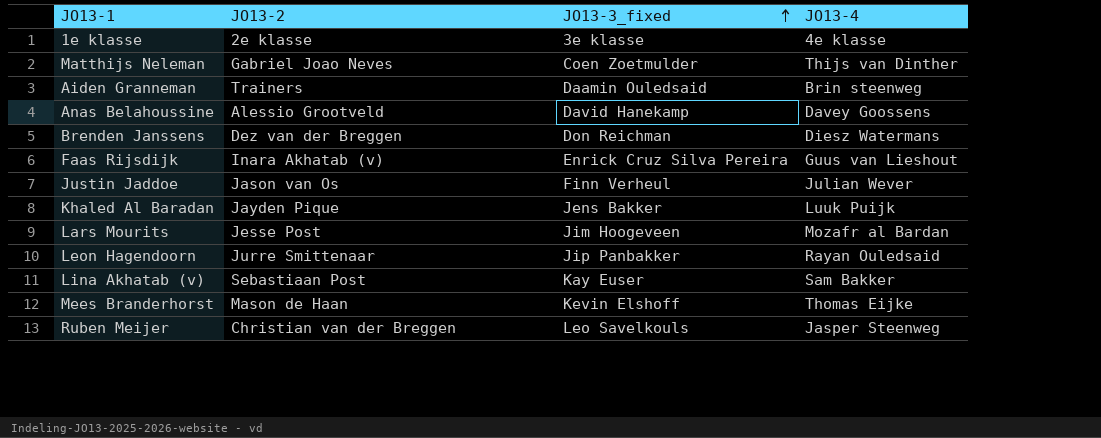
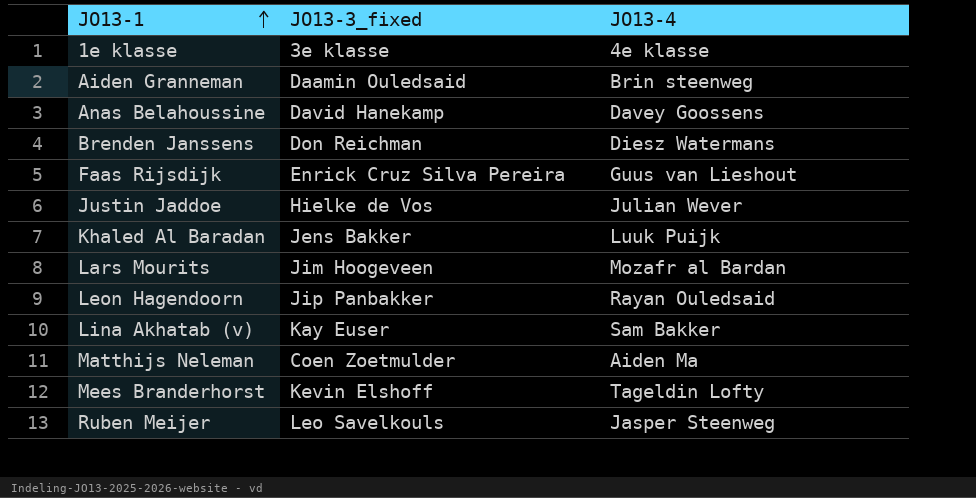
row order: JO13-3_fixed ascending -> JO13-1 ascending
column JO13-2 | position: 2 -> none
Justin Jaddoe | JO13-3_fixed: Finn Verheul -> Hielke de Vos
Matthijs Neleman | JO13-4: Thijs van Dinther -> Aiden Ma
Mees Branderhorst | JO13-4: Thomas Eijke -> Tageldin Lofty

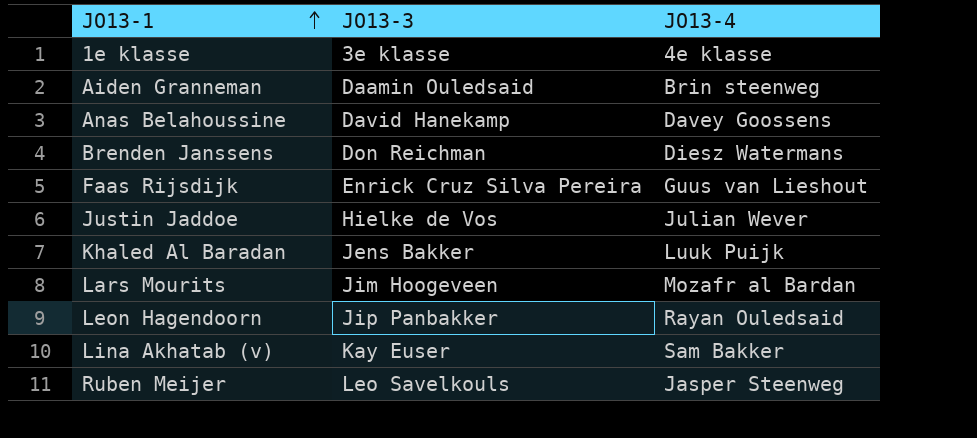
column name: JO13-3_fixed -> JO13-3
row Matthijs Neleman: Coen Zoetmulder | Aiden Ma -> none
row Mees Branderhorst: Kevin Elshoff | Tageldin Lofty -> none

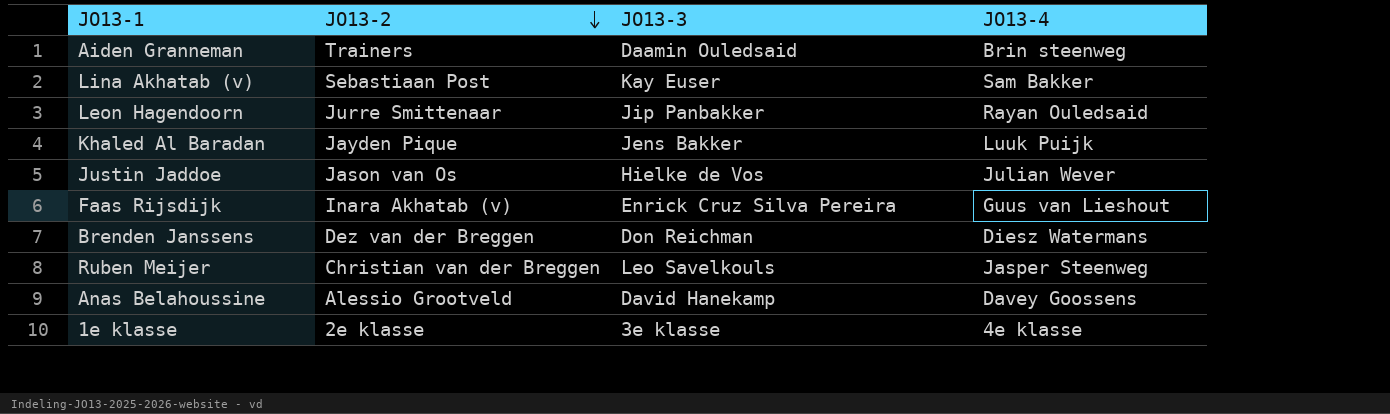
row order: JO13-1 ascending -> JO13-2 descending
column JO13-2 | position: none -> 2
row Lars Mourits: Jim Hoogeveen | Mozafr al Bardan -> none

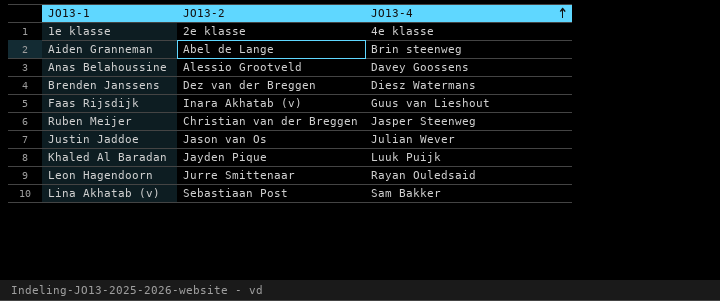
row order: JO13-2 descending -> JO13-4 ascending
column JO13-3 | position: 3 -> none
Aiden Granneman | JO13-2: Trainers -> Abel de Lange

